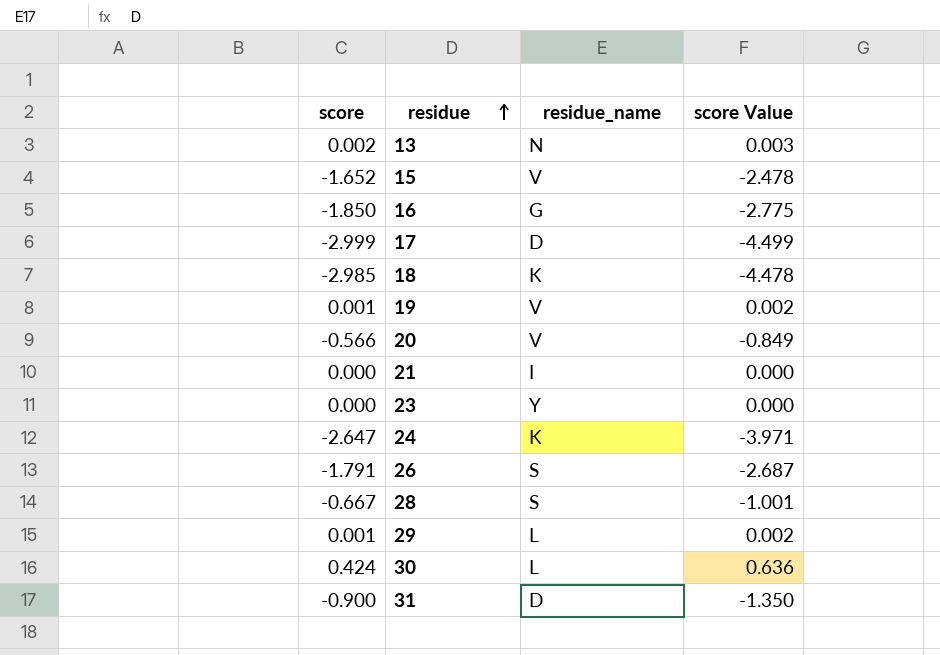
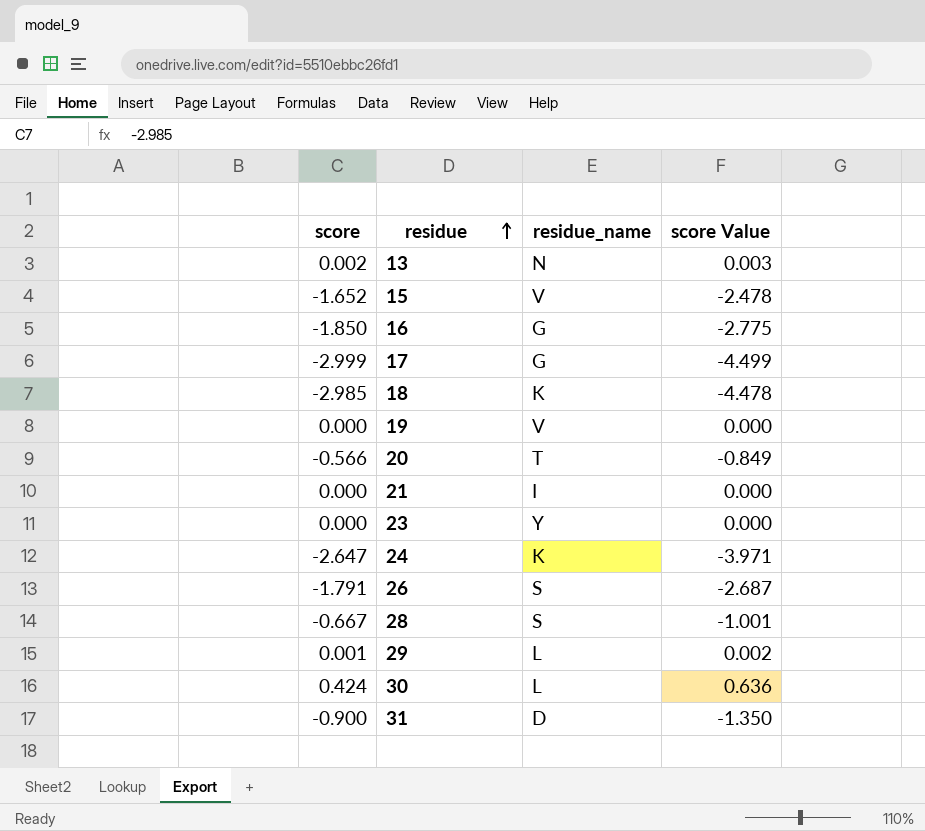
17 | residue_name: D -> G
19 | score: 0.001 -> 0.000
19 | score Value: 0.002 -> 0.000
20 | residue_name: V -> T

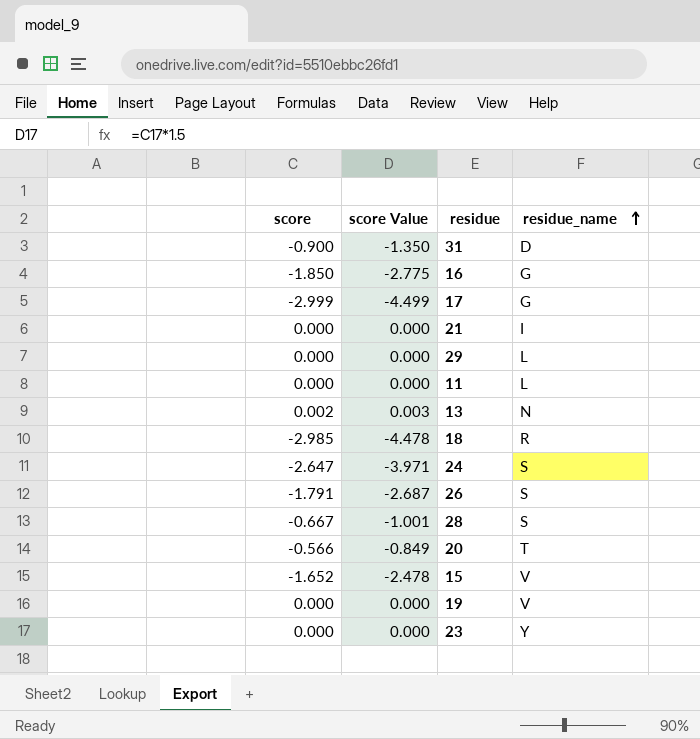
row order: residue ascending -> residue_name ascending
column score Value | position: 4 -> 2
row 30: 0.424 | L | 0.636 -> none
29 | score: 0.001 -> 0.000
29 | score Value: 0.002 -> 0.000
row 11: none -> 0.000 | 0.000 | L
18 | residue_name: K -> R
24 | residue_name: K -> S

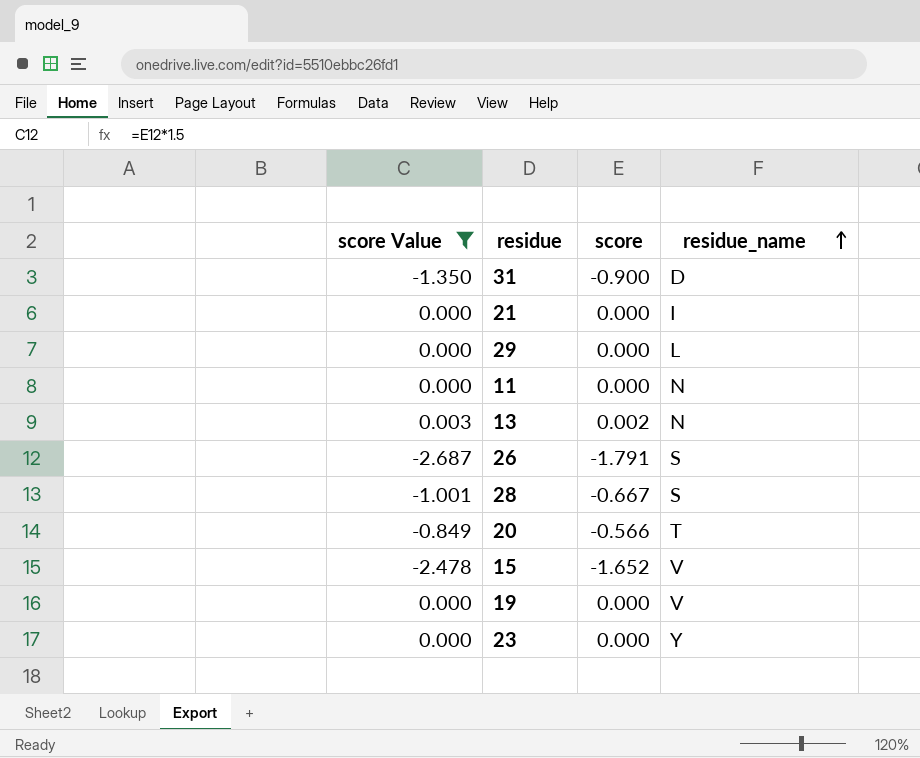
filter: none -> score Value >= -2.687
column score | position: 1 -> 3
11 | residue_name: L -> N

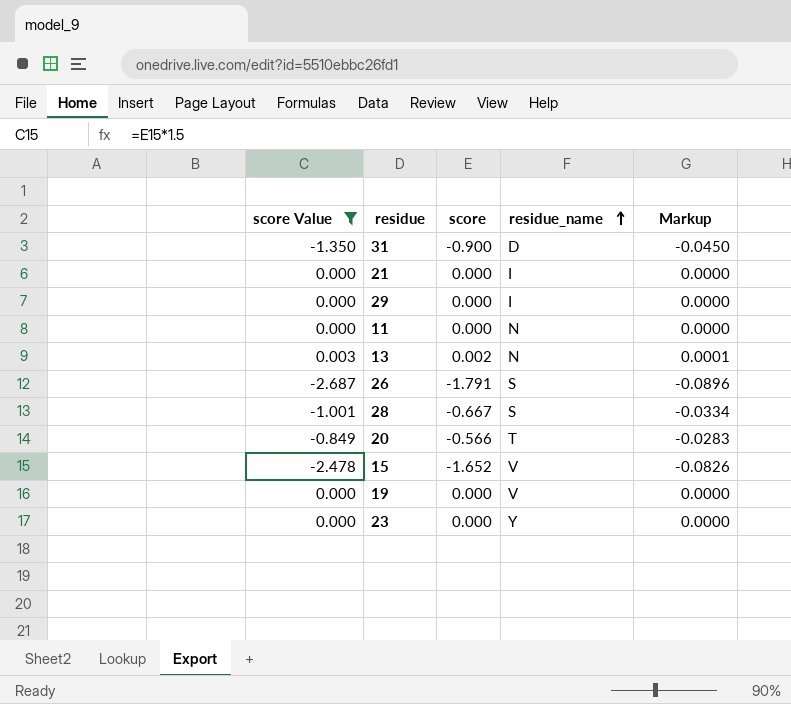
column Markup | formula: none -> [score] * 0.05
29 | residue_name: L -> I

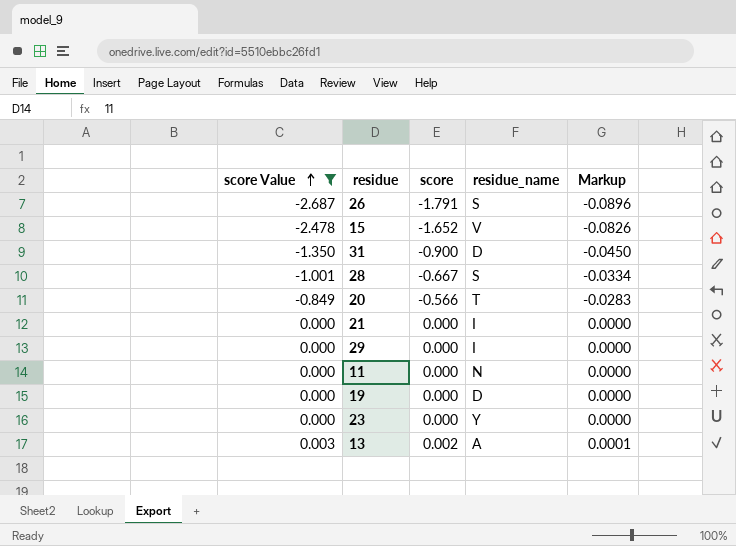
row order: residue_name ascending -> score Value ascending
19 | residue_name: V -> D
13 | residue_name: N -> A

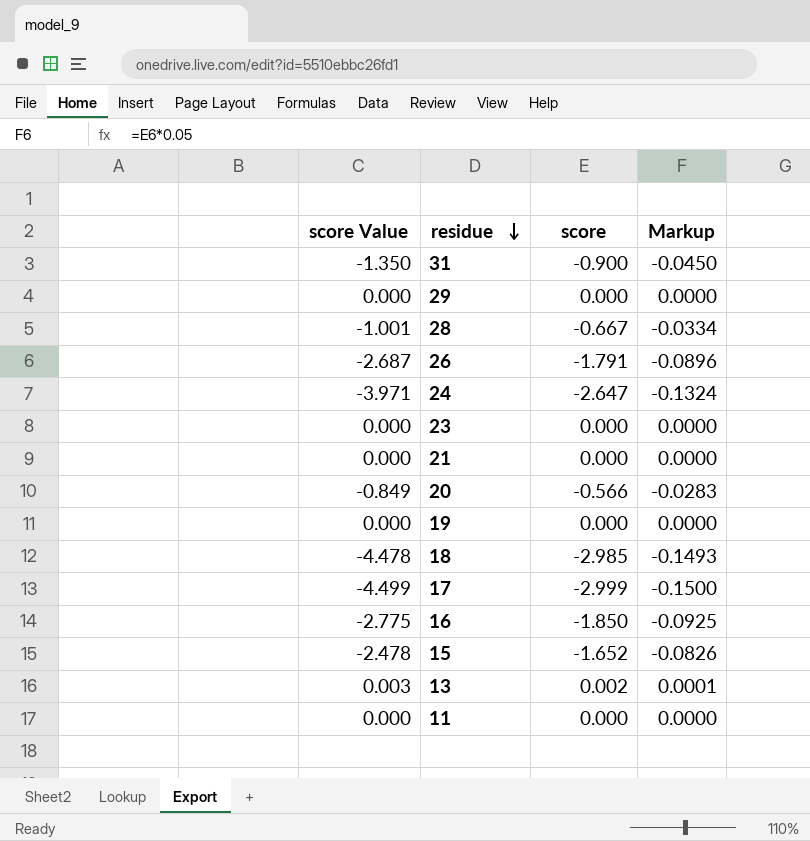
filter: score Value >= -2.687 -> none
row order: score Value ascending -> residue descending
column residue_name | position: 4 -> none

